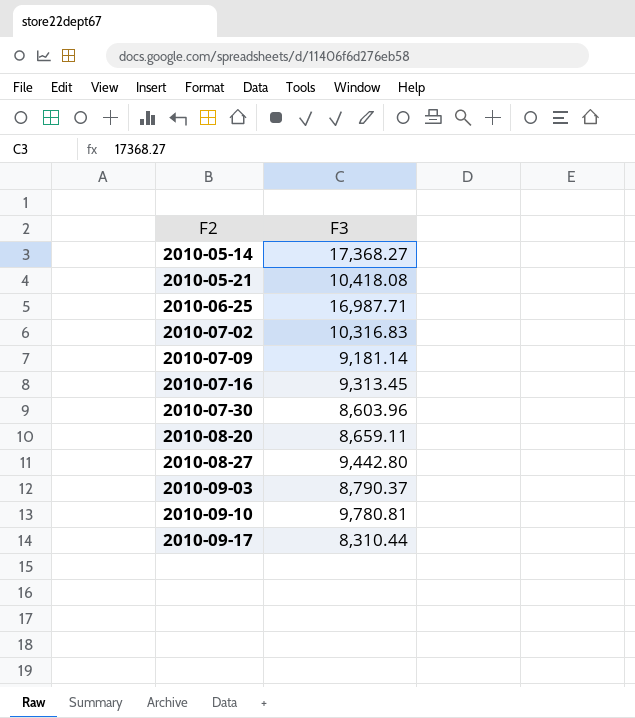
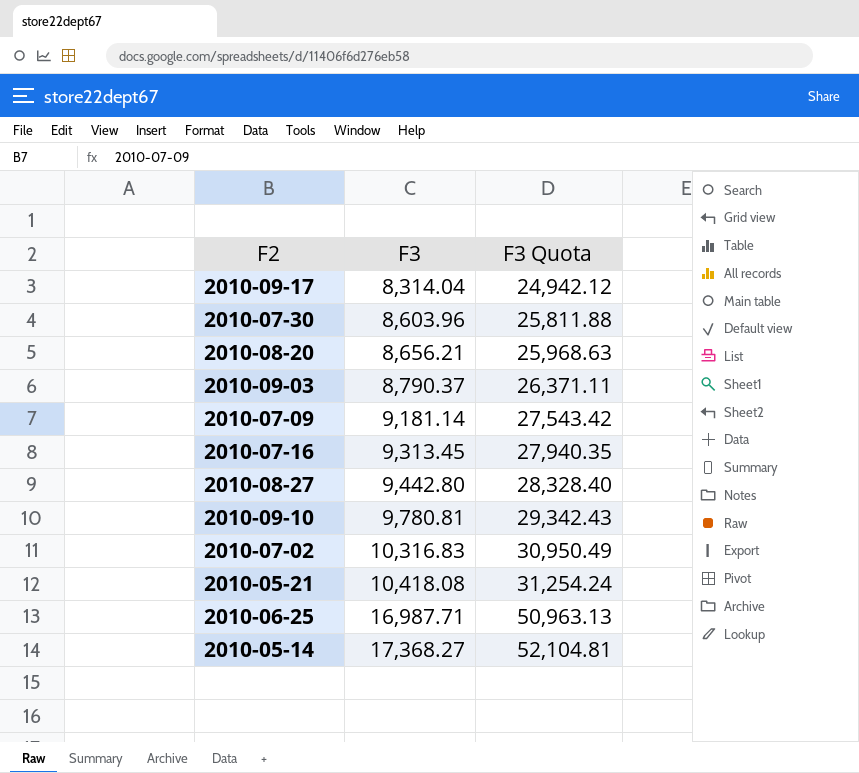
row order: F2 ascending -> F3 ascending
column F3 Quota | formula: none -> [F3] * 3
2010-09-17 | F3: 8,310.44 -> 8,314.04
2010-08-20 | F3: 8,659.11 -> 8,656.21

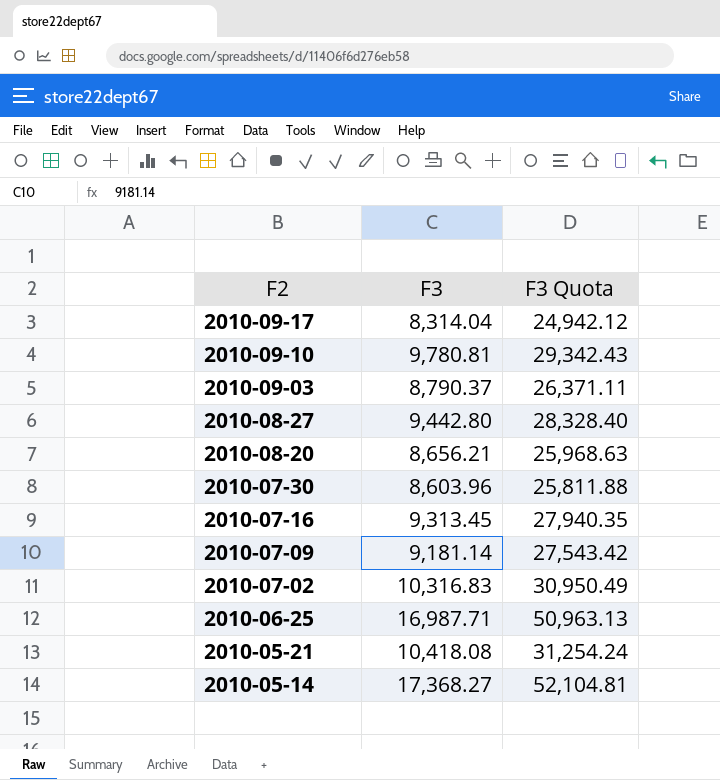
row order: F3 ascending -> F2 descending

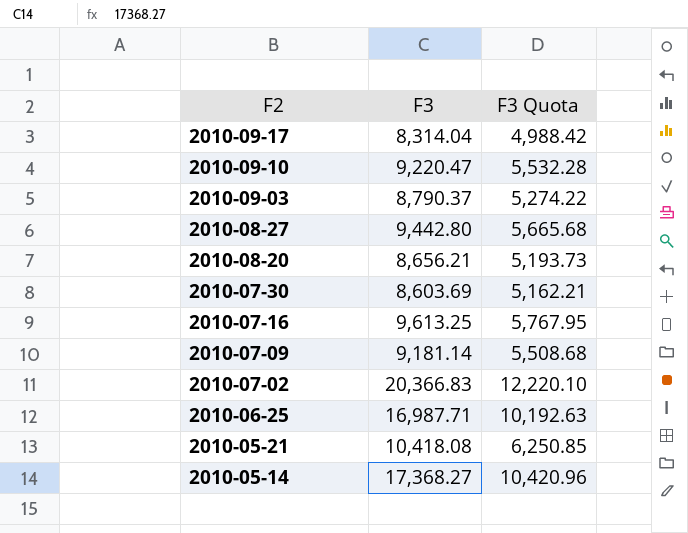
column F3 Quota | formula: [F3] * 3 -> [F3] * 0.6
2010-09-10 | F3: 9,780.81 -> 9,220.47
2010-07-30 | F3: 8,603.96 -> 8,603.69
2010-07-16 | F3: 9,313.45 -> 9,613.25
2010-07-02 | F3: 10,316.83 -> 20,366.83

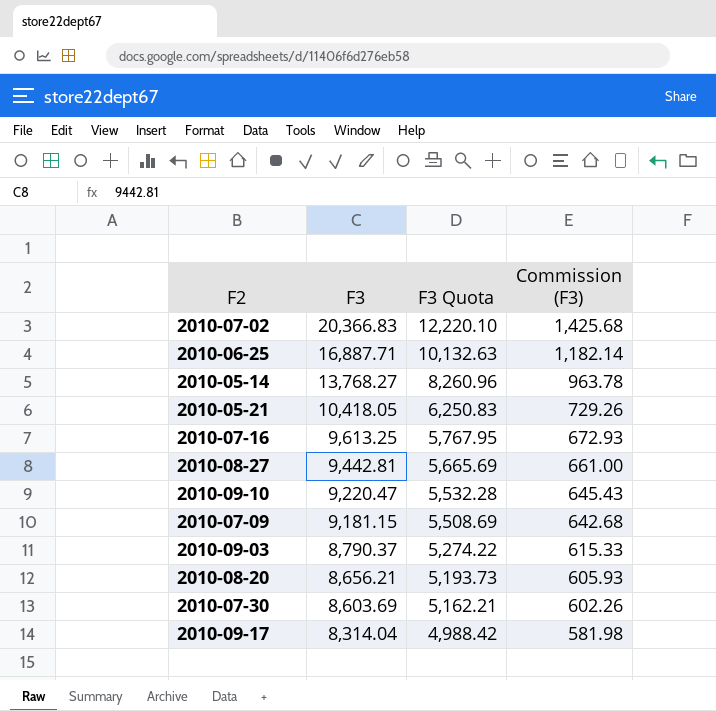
row order: F2 descending -> F3 descending
column Commission (F3) | formula: none -> [F3] * 0.07
2010-06-25 | F3: 16,987.71 -> 16,887.71
2010-06-25 | F3 Quota: 10,192.63 -> 10,132.63
2010-05-14 | F3: 17,368.27 -> 13,768.27
2010-05-14 | F3 Quota: 10,420.96 -> 8,260.96
2010-05-21 | F3: 10,418.08 -> 10,418.05
2010-05-21 | F3 Quota: 6,250.85 -> 6,250.83
2010-08-27 | F3: 9,442.80 -> 9,442.81
2010-08-27 | F3 Quota: 5,665.68 -> 5,665.69
2010-07-09 | F3: 9,181.14 -> 9,181.15
2010-07-09 | F3 Quota: 5,508.68 -> 5,508.69

